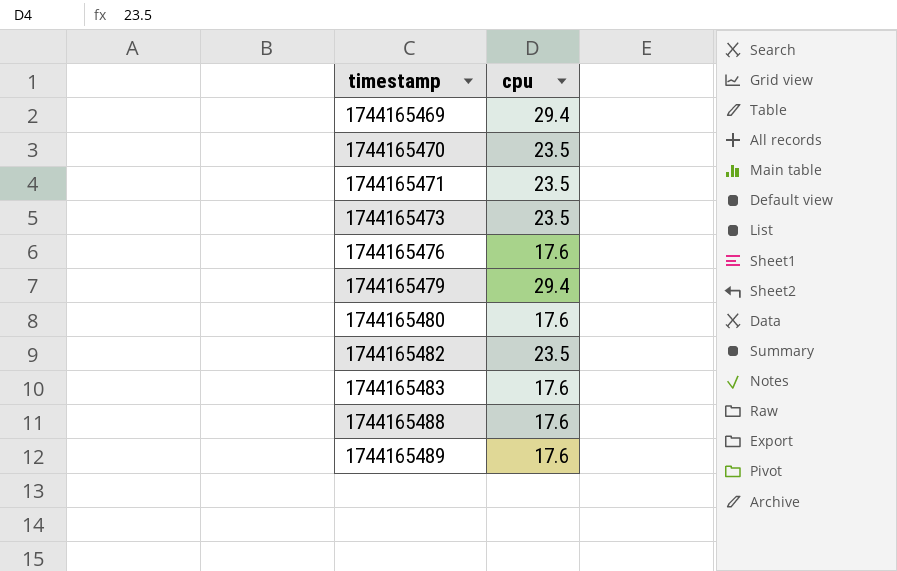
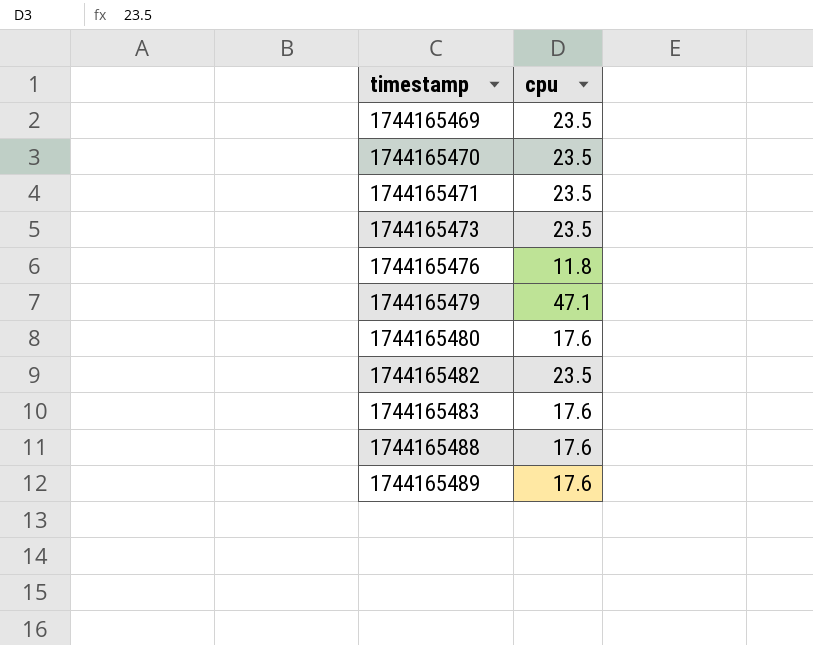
1744165469 | cpu: 29.4 -> 23.5
1744165476 | cpu: 17.6 -> 11.8
1744165479 | cpu: 29.4 -> 47.1

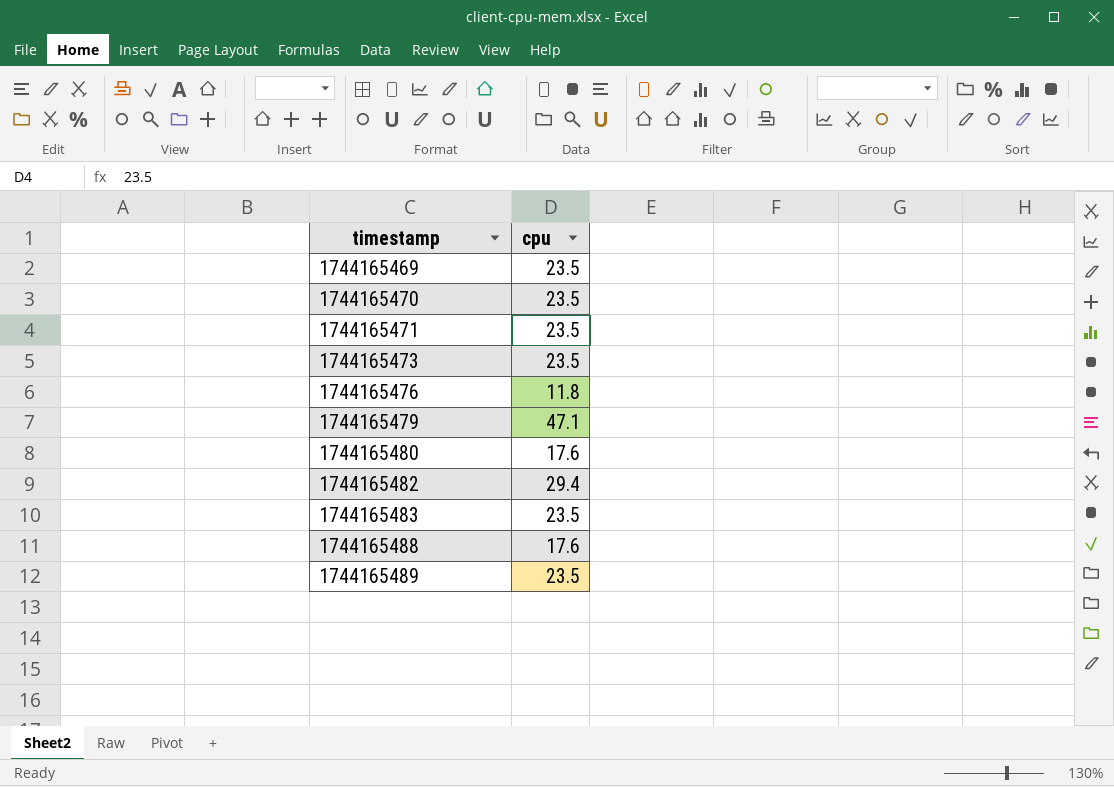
1744165482 | cpu: 23.5 -> 29.4
1744165483 | cpu: 17.6 -> 23.5
1744165489 | cpu: 17.6 -> 23.5

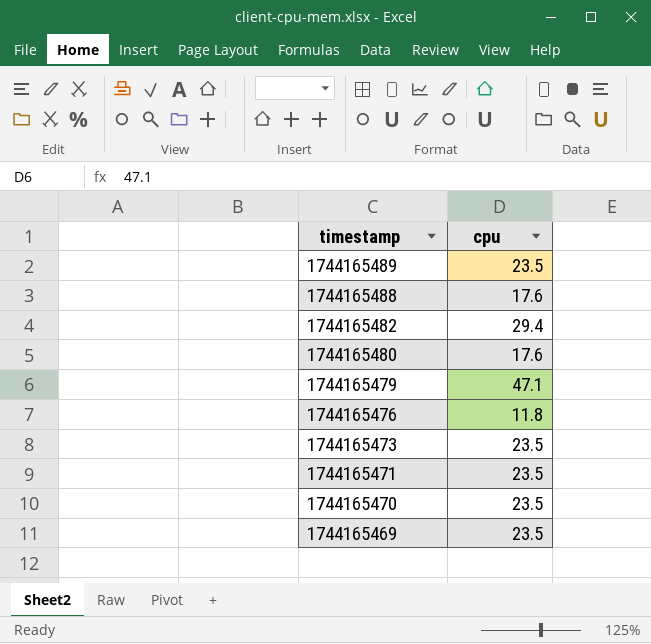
row order: timestamp ascending -> timestamp descending
row 1744165483: 23.5 -> none

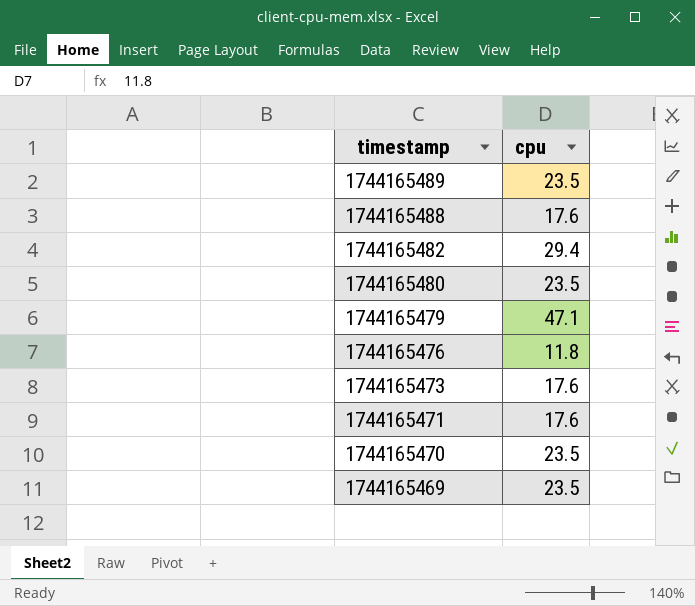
1744165480 | cpu: 17.6 -> 23.5
1744165473 | cpu: 23.5 -> 17.6
1744165471 | cpu: 23.5 -> 17.6

